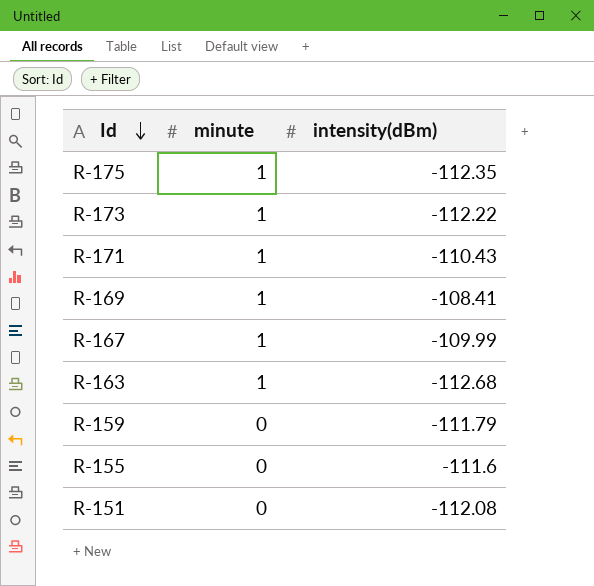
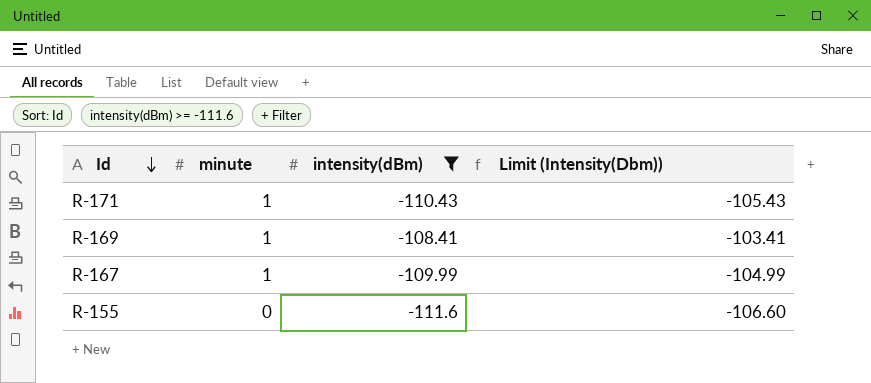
filter: none -> intensity(dBm) >= -111.6
column Limit (Intensity(Dbm)) | formula: none -> [intensity(dBm)] + 5

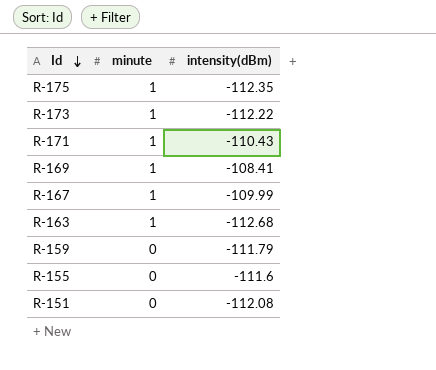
filter: intensity(dBm) >= -111.6 -> none
column Limit (Intensity(Dbm)) | formula: [intensity(dBm)] + 5 -> none

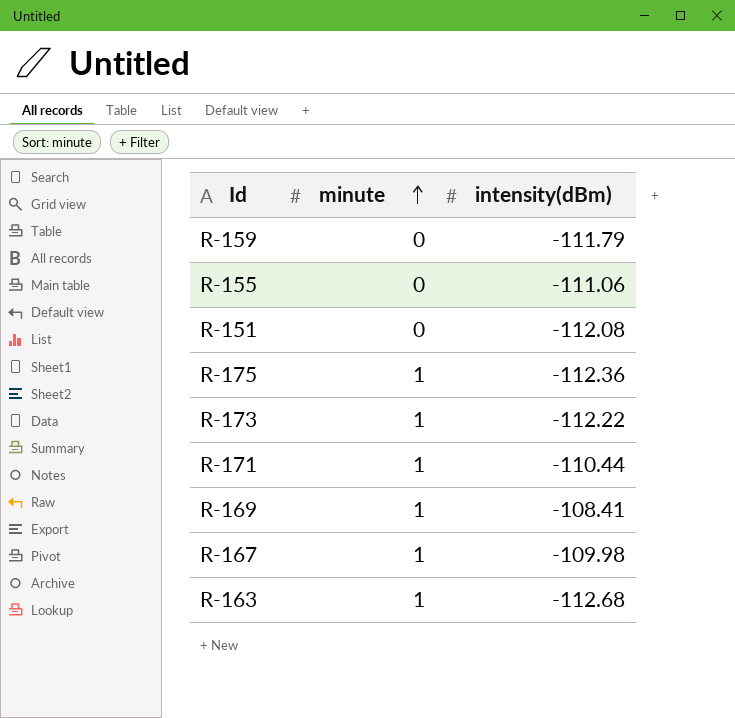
row order: Id descending -> minute ascending
R-155 | intensity(dBm): -111.6 -> -111.06
R-175 | intensity(dBm): -112.35 -> -112.36
R-171 | intensity(dBm): -110.43 -> -110.44
R-167 | intensity(dBm): -109.99 -> -109.98

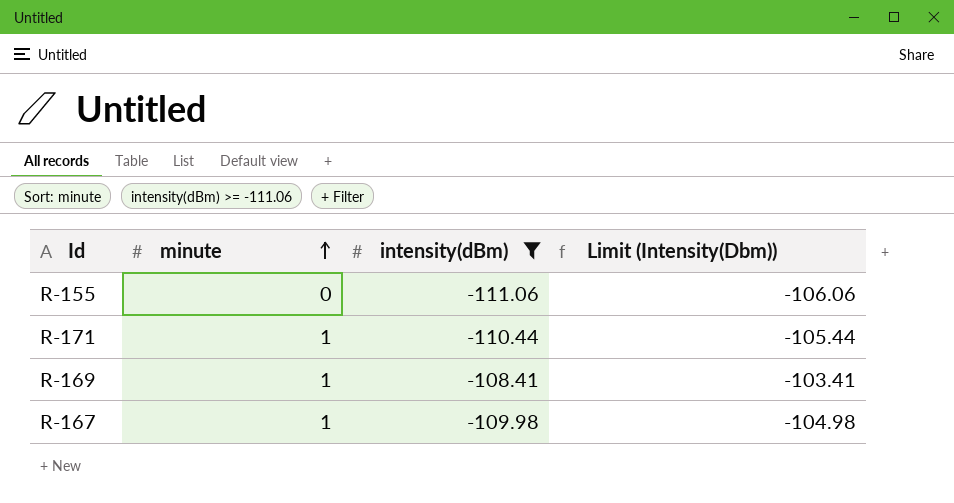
filter: none -> intensity(dBm) >= -111.06
column Limit (Intensity(Dbm)) | formula: none -> [intensity(dBm)] + 5

